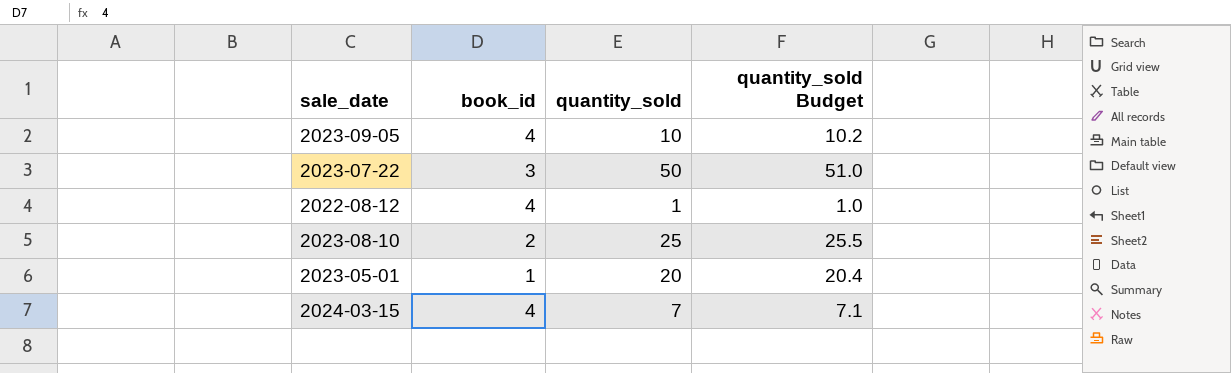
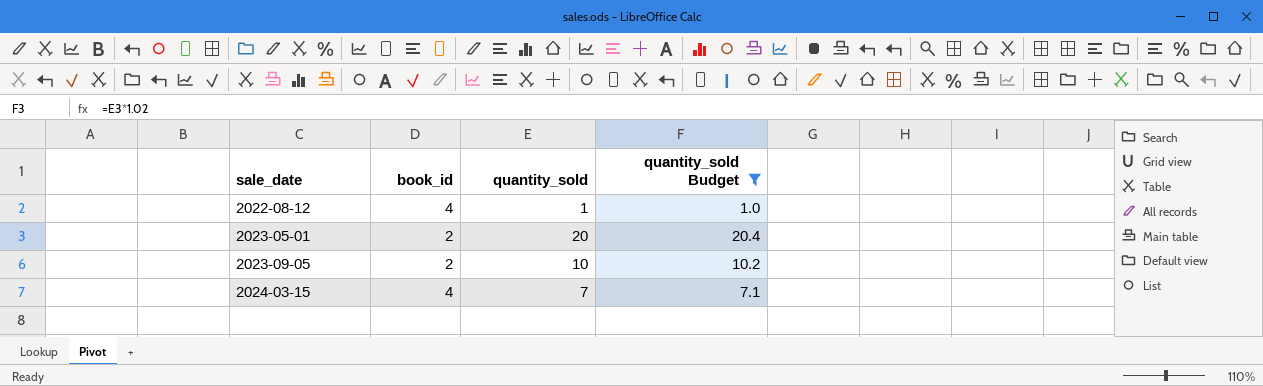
filter: none -> quantity_sold Budget <= 20.4
row order: none -> sale_date ascending
2023-05-01 | book_id: 1 -> 2
2023-09-05 | book_id: 4 -> 2

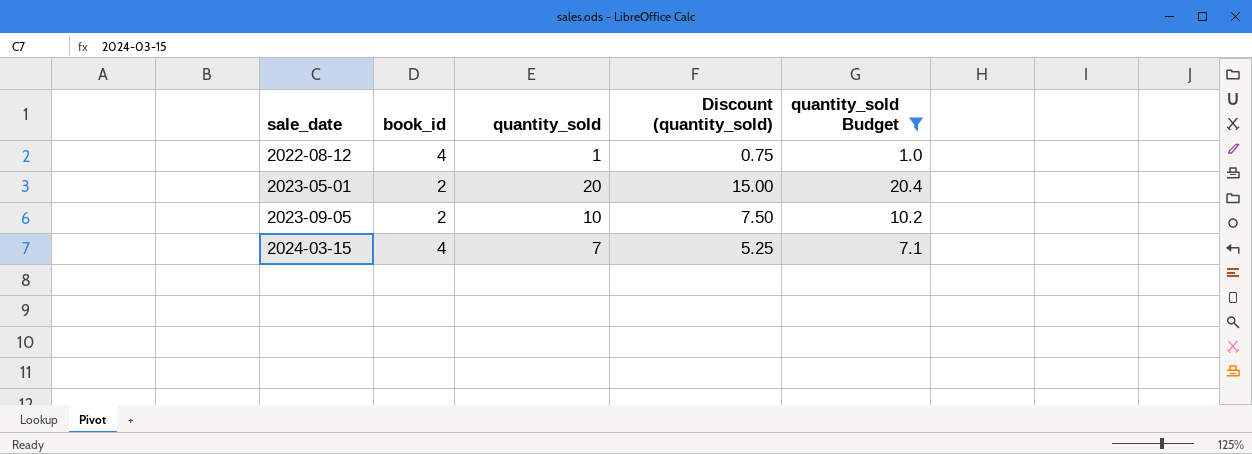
column Discount (quantity_sold) | formula: none -> [quantity_sold] * 0.75

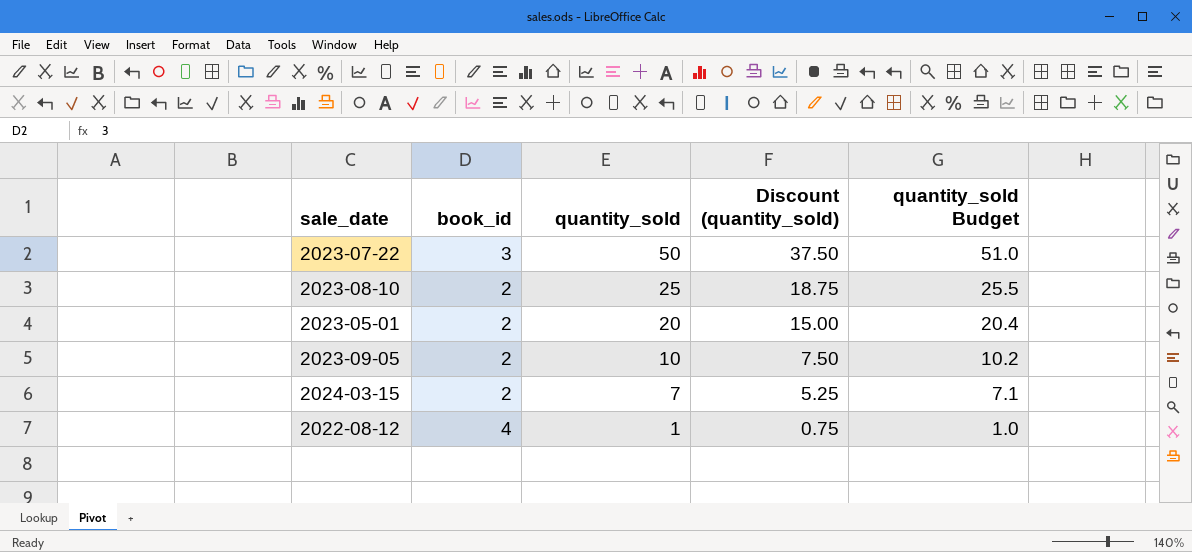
filter: quantity_sold Budget <= 20.4 -> none
row order: sale_date ascending -> quantity_sold descending
2024-03-15 | book_id: 4 -> 2

